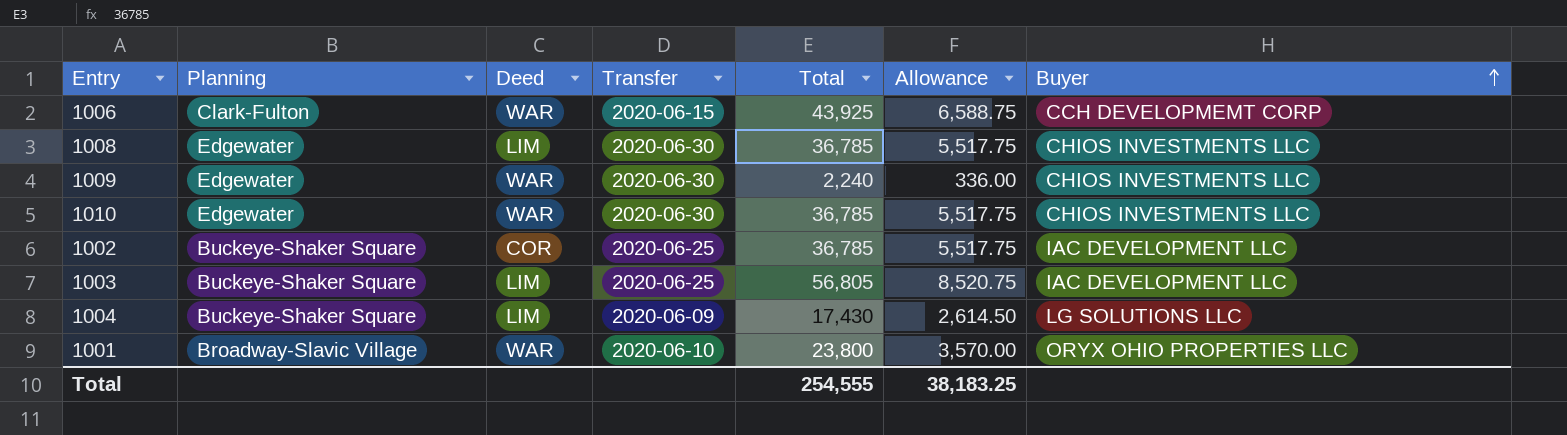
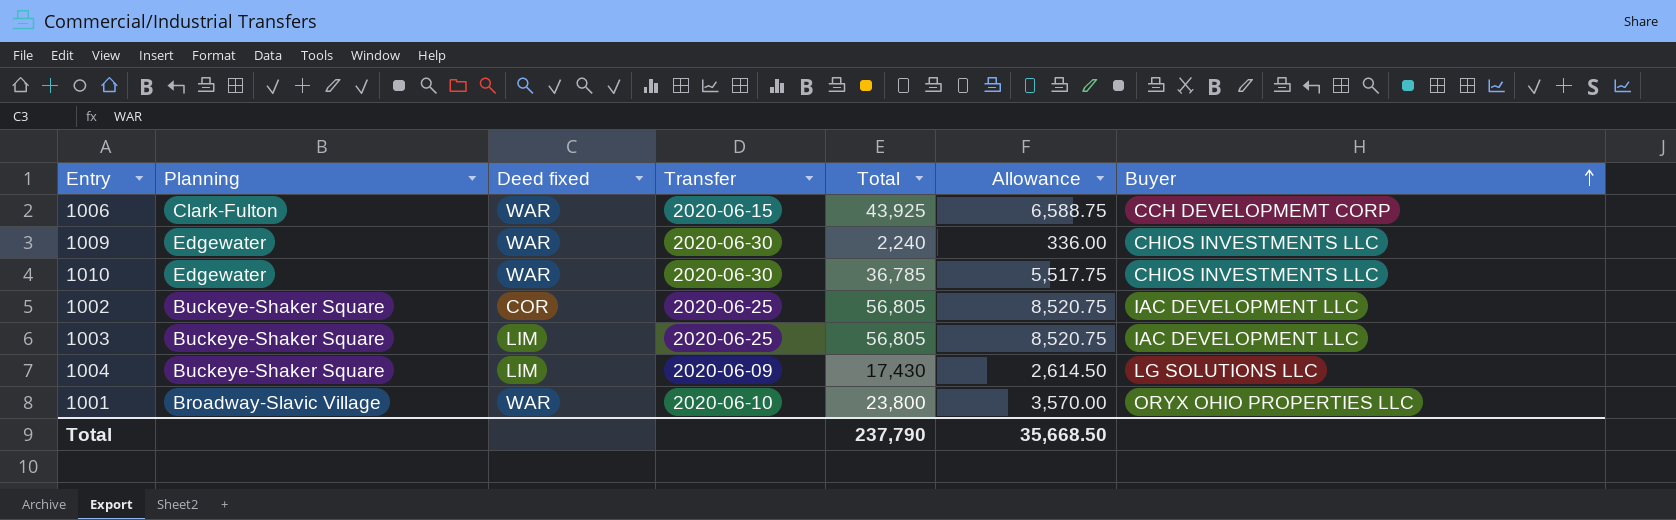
column name: Deed -> Deed fixed
row 1008: Edgewater | LIM | 2020-06-30 | 36,785 | 5,517.75 | CHIOS INVESTMENTS LLC -> none
1002 | Total: 36,785 -> 56,805
1002 | Allowance: 5,517.75 -> 8,520.75
Total | Total: 254,555 -> 237,790
Total | Allowance: 38,183.25 -> 35,668.50

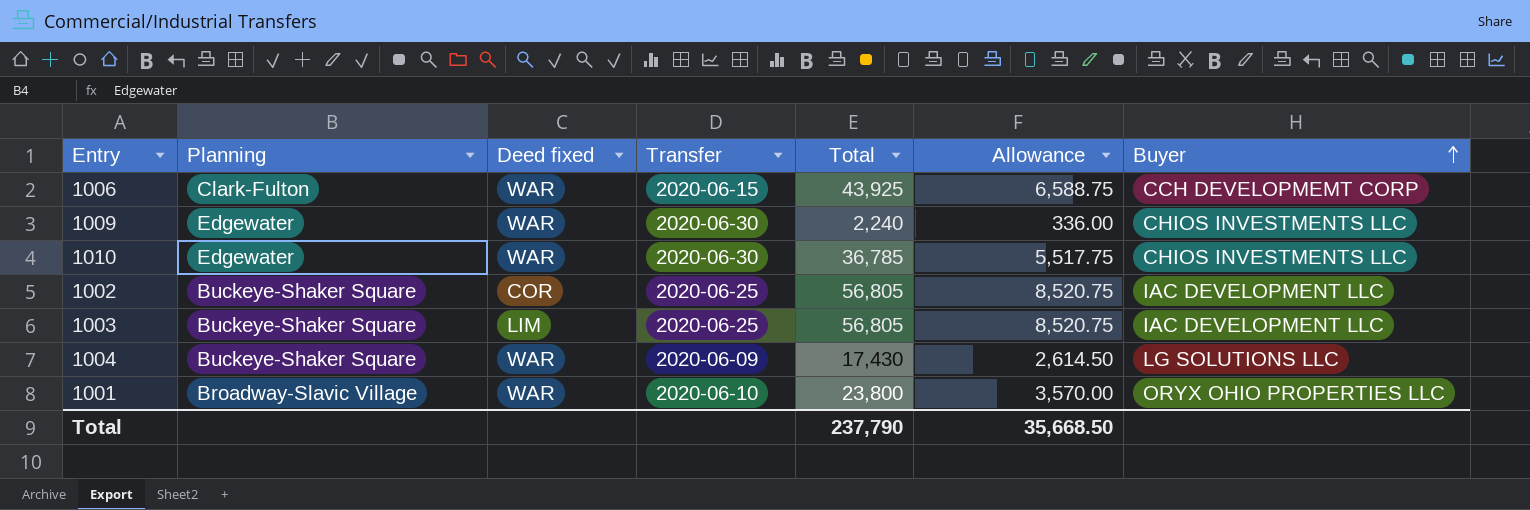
1004 | Deed fixed: LIM -> WAR

